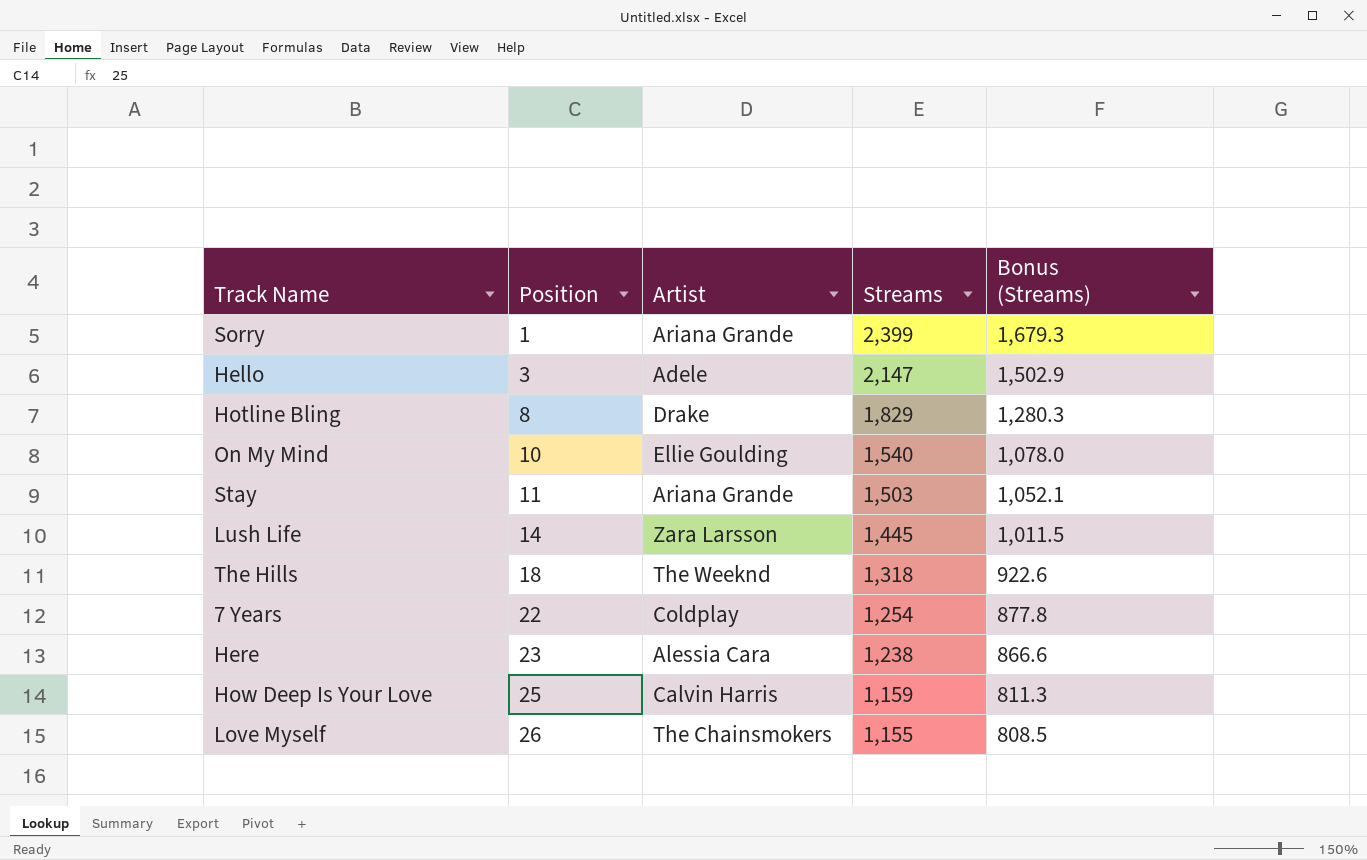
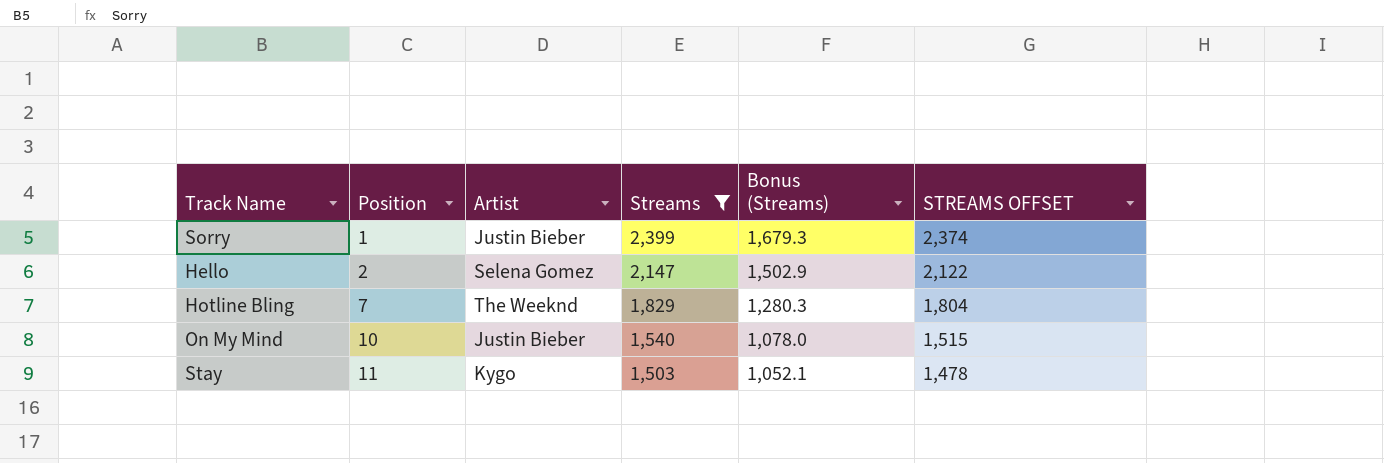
filter: none -> Streams >= 1,503
column STREAMS OFFSET | formula: none -> [Streams] - 25
Sorry | Artist: Ariana Grande -> Justin Bieber
Hello | Position: 3 -> 2
Hello | Artist: Adele -> Selena Gomez
Hotline Bling | Position: 8 -> 7
Hotline Bling | Artist: Drake -> The Weeknd
On My Mind | Artist: Ellie Goulding -> Justin Bieber
Stay | Artist: Ariana Grande -> Kygo

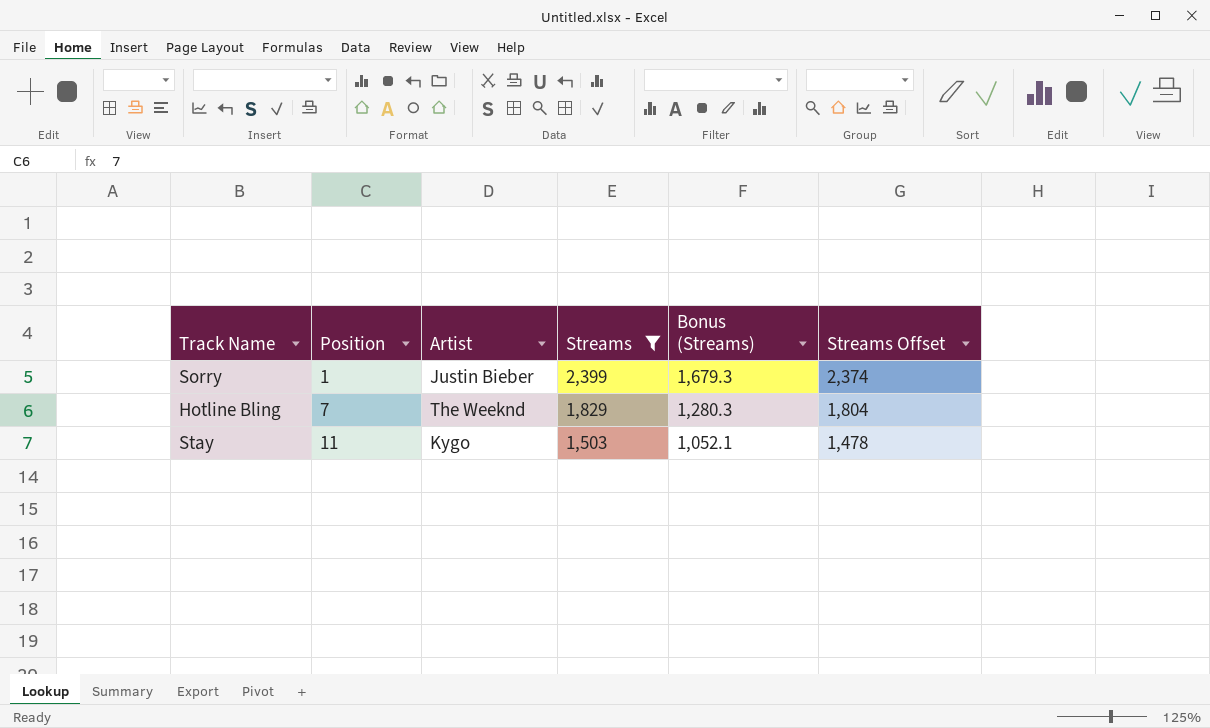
column name: STREAMS OFFSET -> Streams Offset
row Hello: 2 | Selena Gomez | 2,147 | 1,502.9 | 2,122 -> none
row On My Mind: 10 | Justin Bieber | 1,540 | 1,078.0 | 1,515 -> none

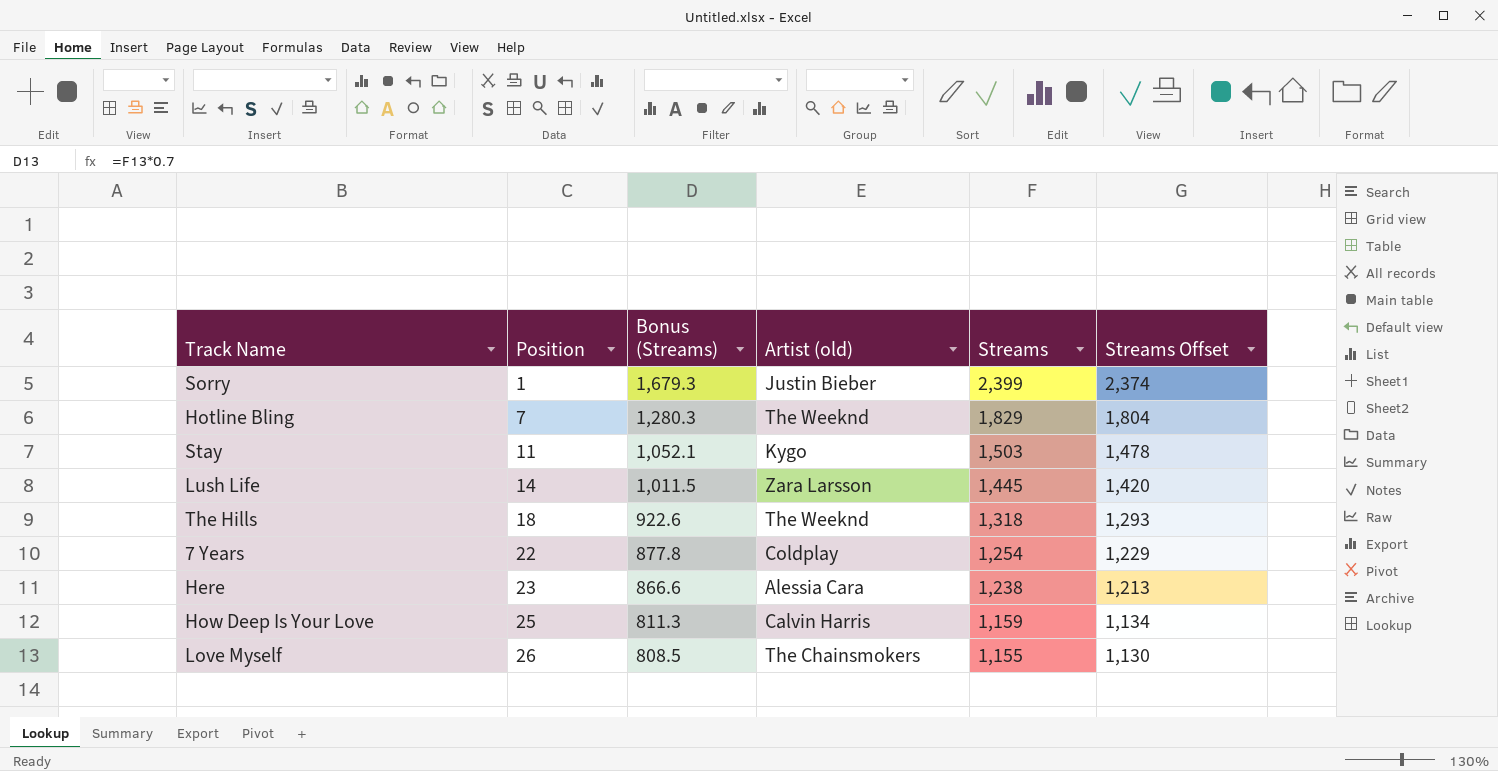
filter: Streams >= 1,503 -> none
column Bonus (Streams) | position: 5 -> 3
column name: Artist -> Artist (old)

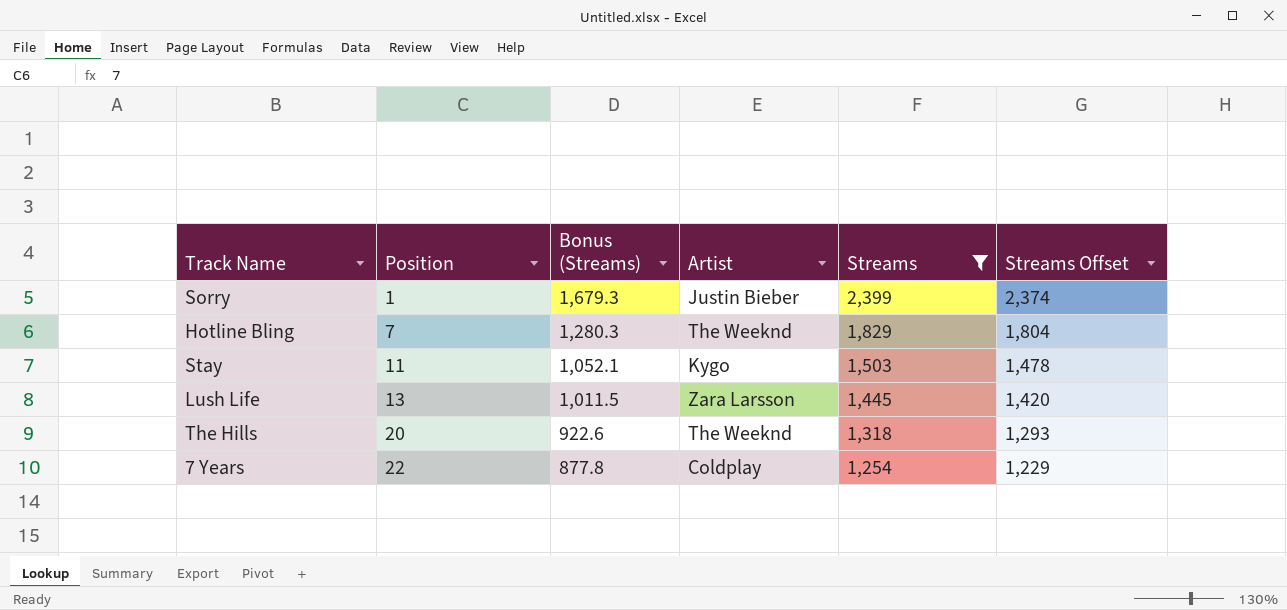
filter: none -> Streams >= 1,254
column name: Artist (old) -> Artist
Lush Life | Position: 14 -> 13
The Hills | Position: 18 -> 20

